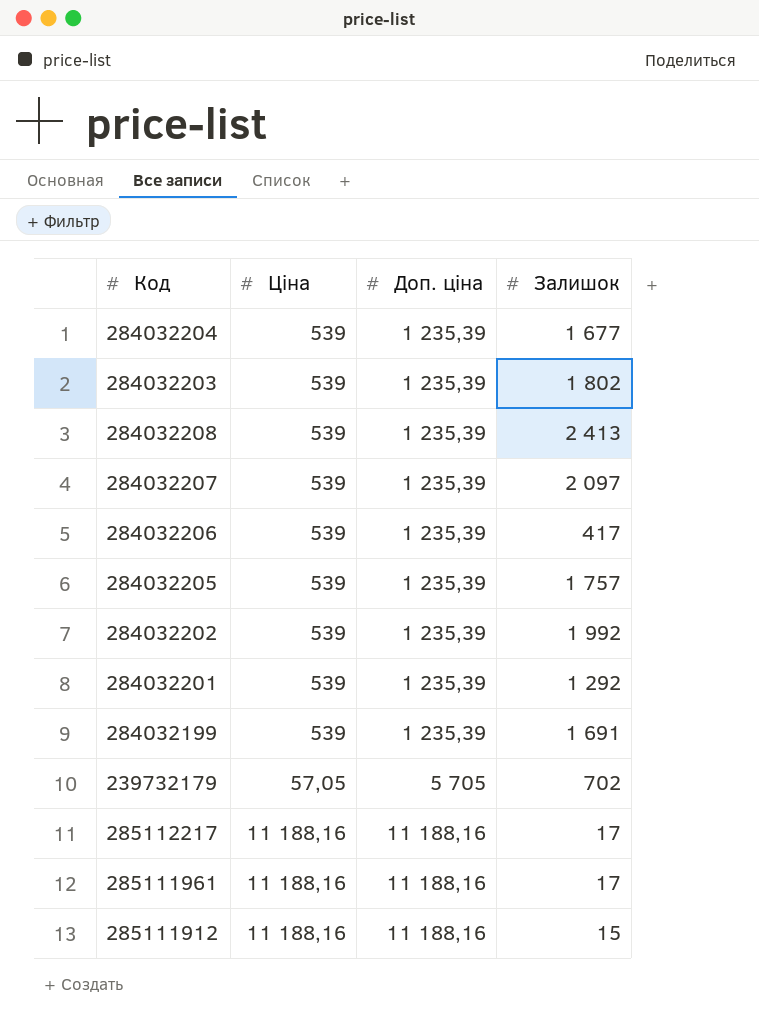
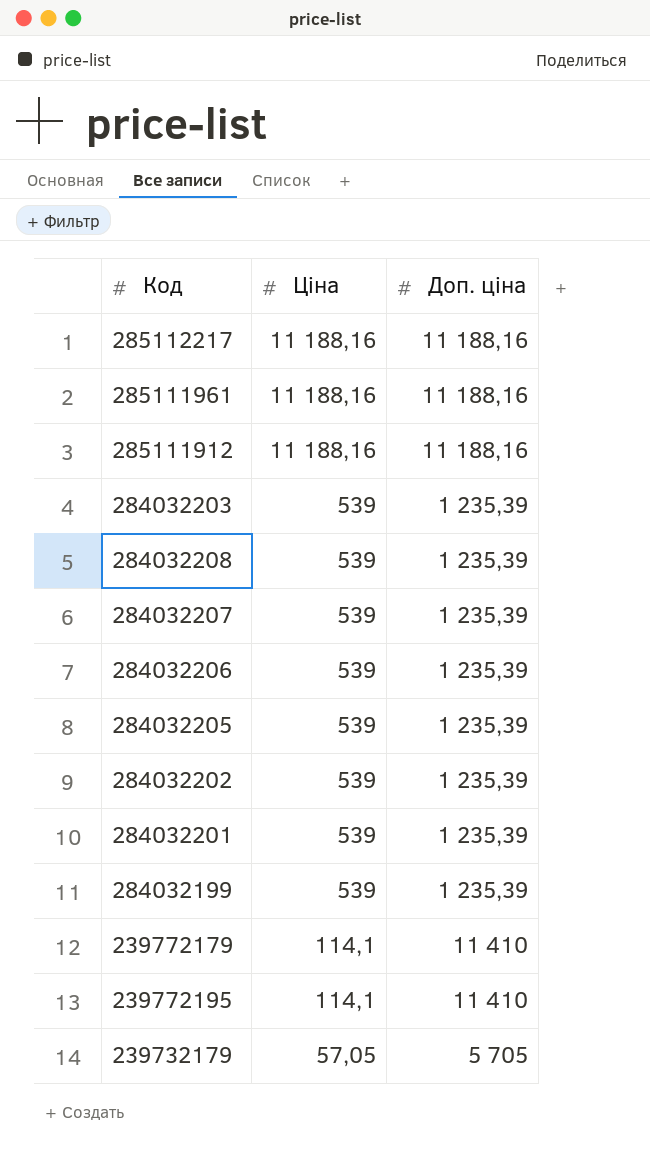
row order: Доп. ціна ascending -> Ціна descending
column Залишок | position: 4 -> none
row 284032204: 539 | 1 235,39 | 1 677 -> none
row 239772179: none -> 114,1 | 11 410
row 239772195: none -> 114,1 | 11 410

